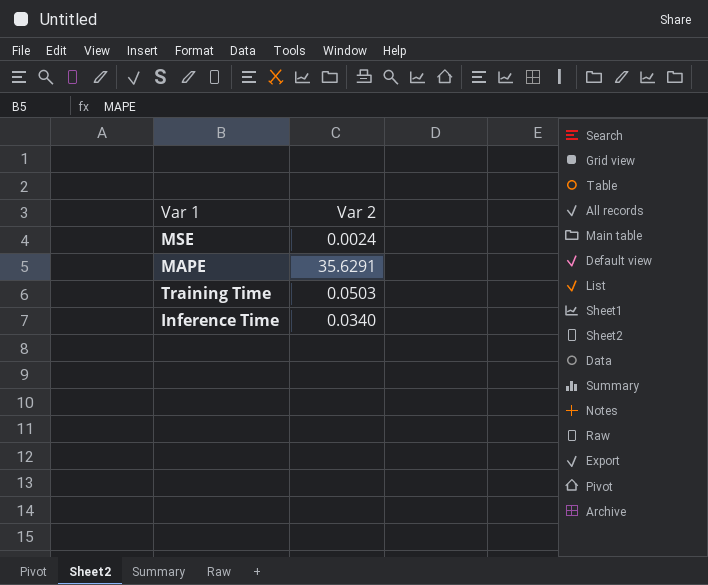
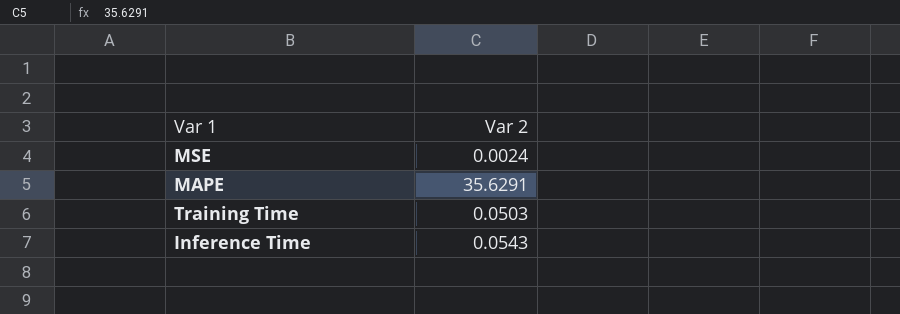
Inference Time | Var 2: 0.0340 -> 0.0543

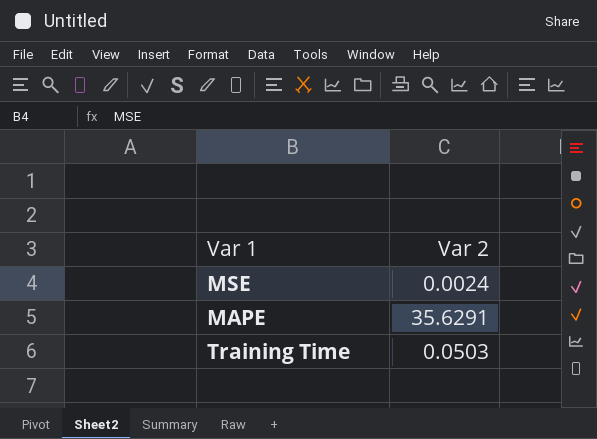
row Inference Time: 0.0543 -> none

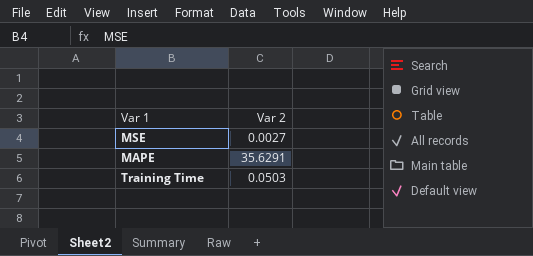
MSE | Var 2: 0.0024 -> 0.0027

